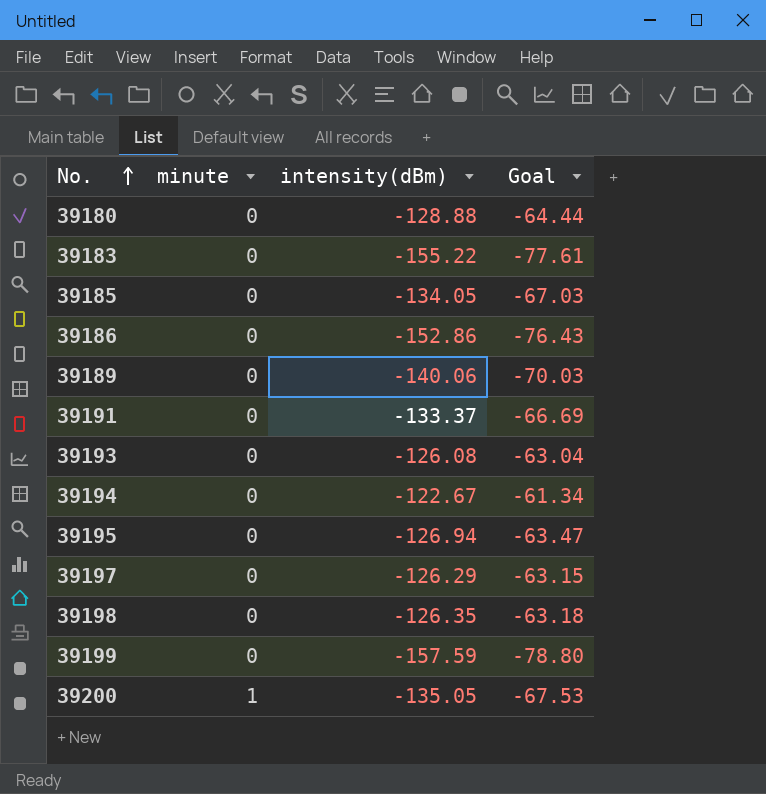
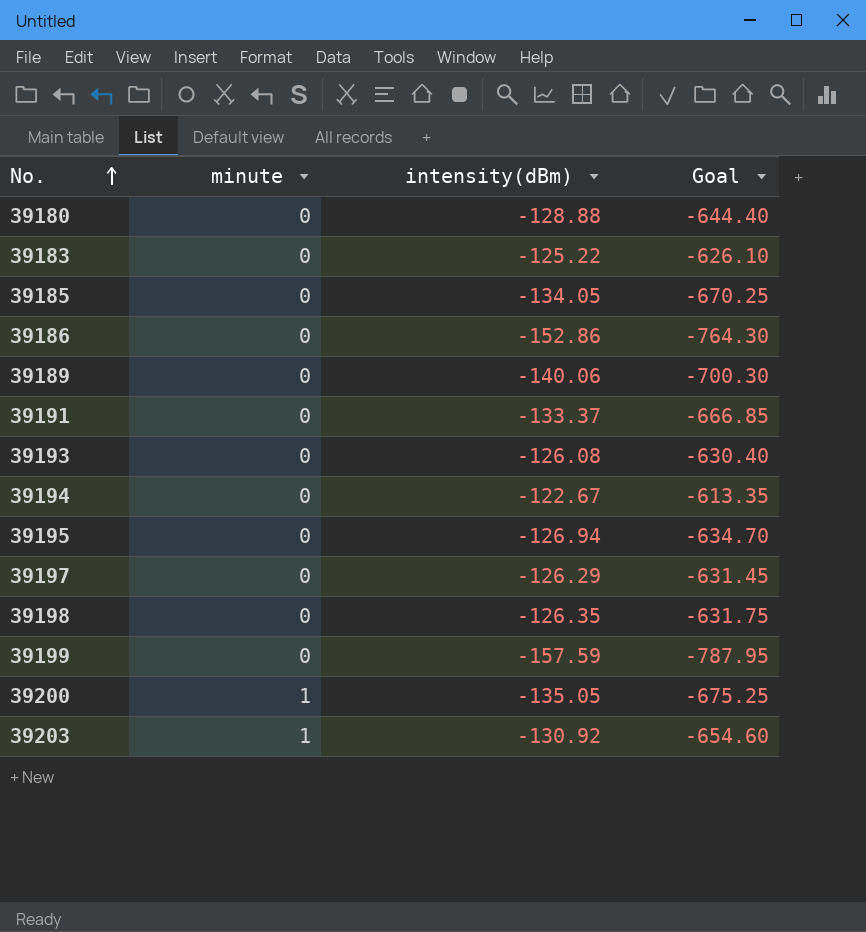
column Goal | formula: [intensity(dBm)] * 0.5 -> [intensity(dBm)] * 5
39183 | intensity(dBm): -155.22 -> -125.22
row 39203: none -> 1 | -130.92 | -654.60

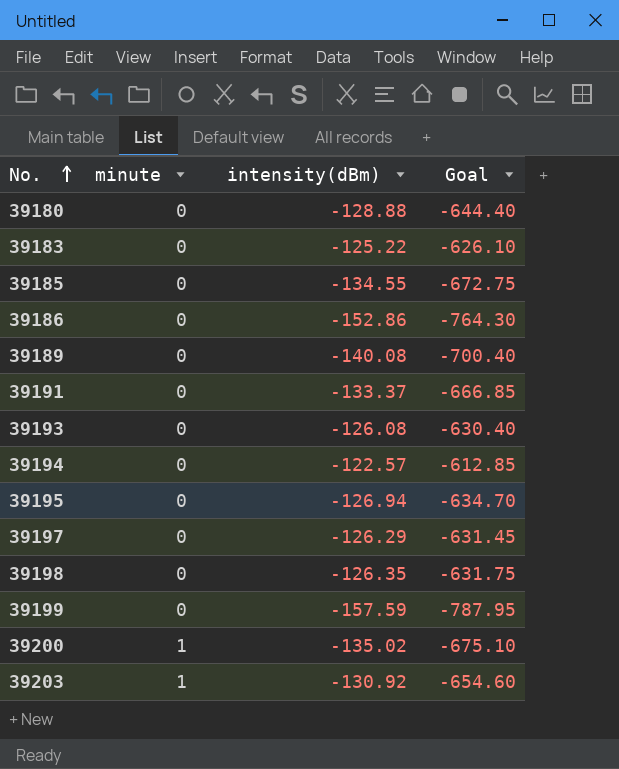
39185 | intensity(dBm): -134.05 -> -134.55
39185 | Goal: -670.25 -> -672.75
39189 | intensity(dBm): -140.06 -> -140.08
39189 | Goal: -700.30 -> -700.40
39194 | intensity(dBm): -122.67 -> -122.57
39194 | Goal: -613.35 -> -612.85
39200 | intensity(dBm): -135.05 -> -135.02
39200 | Goal: -675.25 -> -675.10

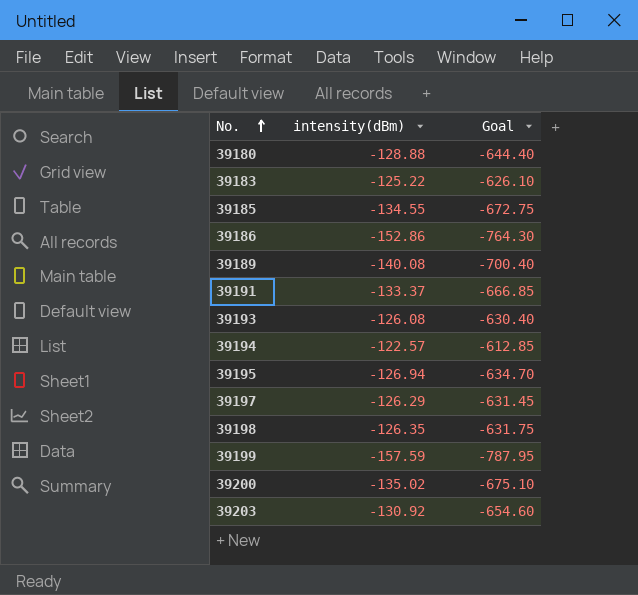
column minute | position: 2 -> none

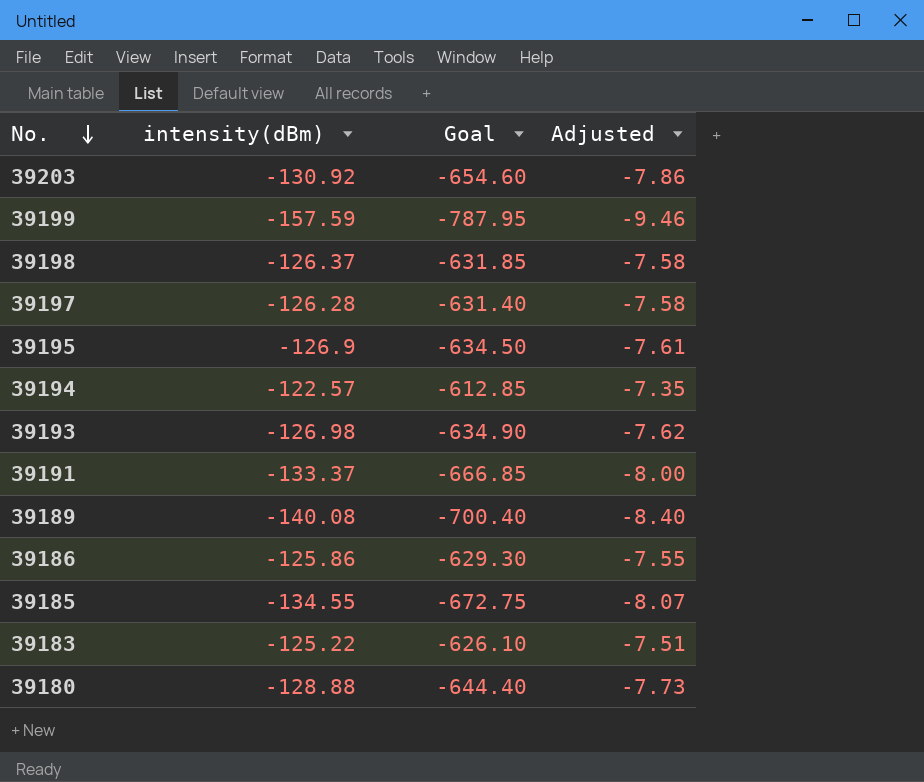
row order: No. ascending -> No. descending
column Adjusted | formula: none -> [intensity(dBm)] * 0.06
row 39200: -135.02 | -675.10 -> none
39198 | intensity(dBm): -126.35 -> -126.37
39198 | Goal: -631.75 -> -631.85
39197 | intensity(dBm): -126.29 -> -126.28
39197 | Goal: -631.45 -> -631.40
39195 | intensity(dBm): -126.94 -> -126.9
39195 | Goal: -634.70 -> -634.50
39193 | intensity(dBm): -126.08 -> -126.98
39193 | Goal: -630.40 -> -634.90
39186 | intensity(dBm): -152.86 -> -125.86
39186 | Goal: -764.30 -> -629.30

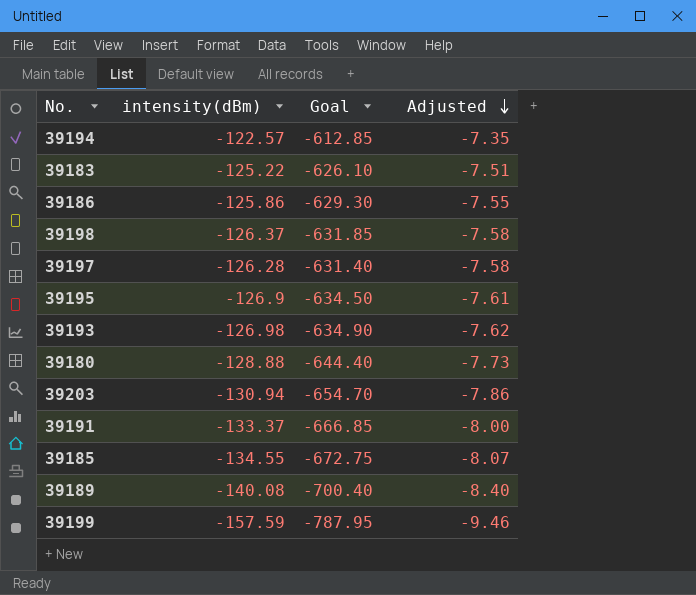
row order: No. descending -> Adjusted descending
39203 | intensity(dBm): -130.92 -> -130.94
39203 | Goal: -654.60 -> -654.70

